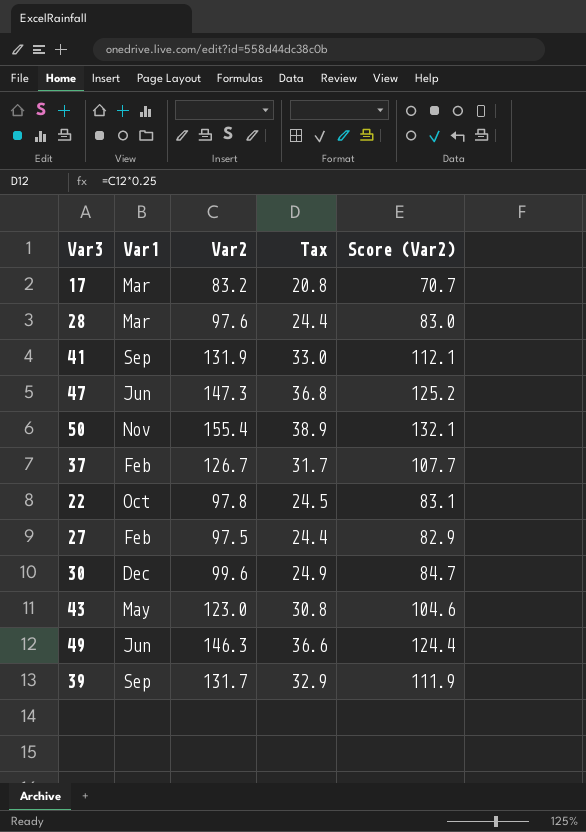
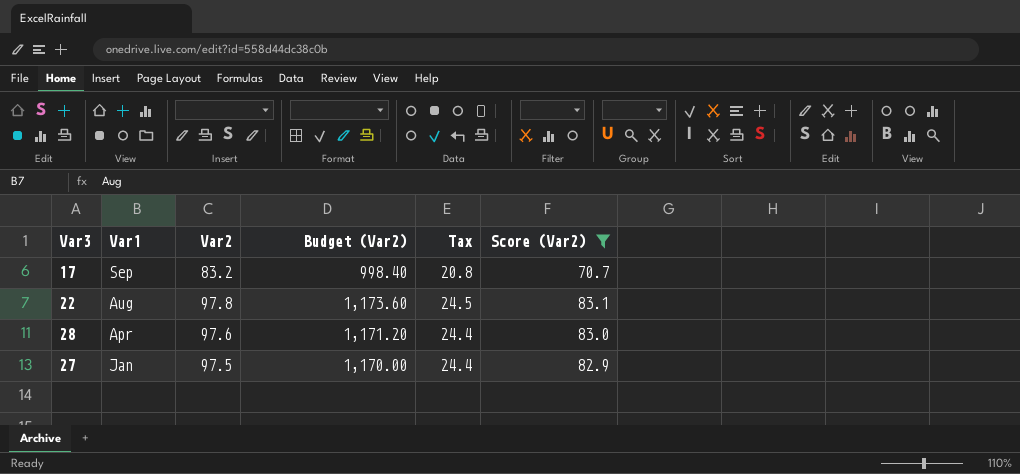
filter: none -> Score (Var2) <= 83.1
row order: none -> Var1 descending
column Budget (Var2) | formula: none -> [Var2] * 12
17 | Var1: Mar -> Sep
22 | Var1: Oct -> Aug
28 | Var1: Mar -> Apr
27 | Var1: Feb -> Jan

